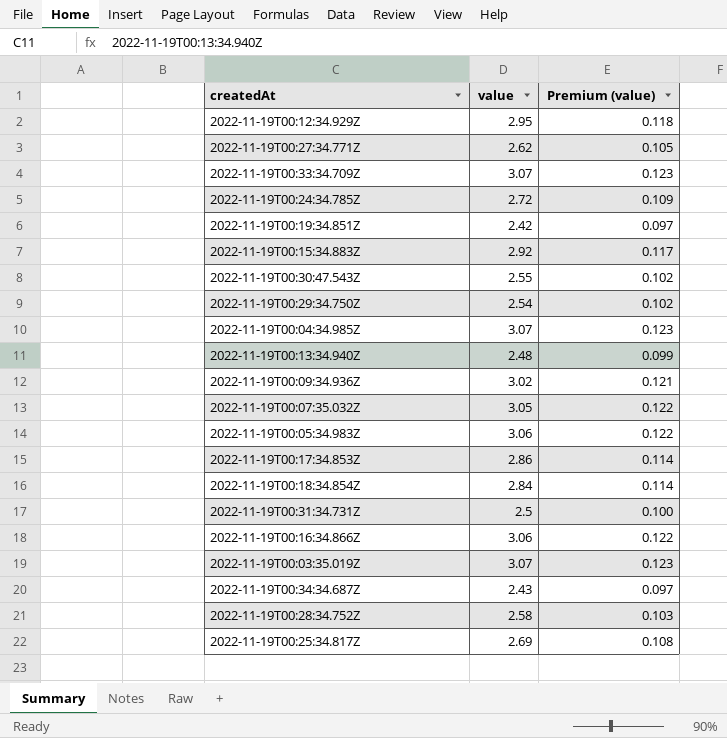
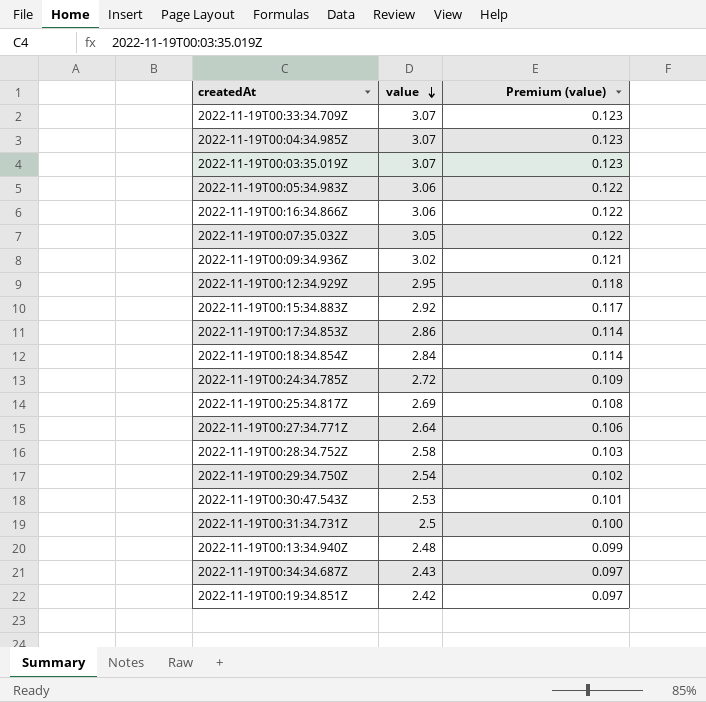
row order: none -> value descending
2022-11-19T00:27:34.771Z | value: 2.62 -> 2.64
2022-11-19T00:27:34.771Z | Premium (value): 0.105 -> 0.106
2022-11-19T00:30:47.543Z | value: 2.55 -> 2.53
2022-11-19T00:30:47.543Z | Premium (value): 0.102 -> 0.101

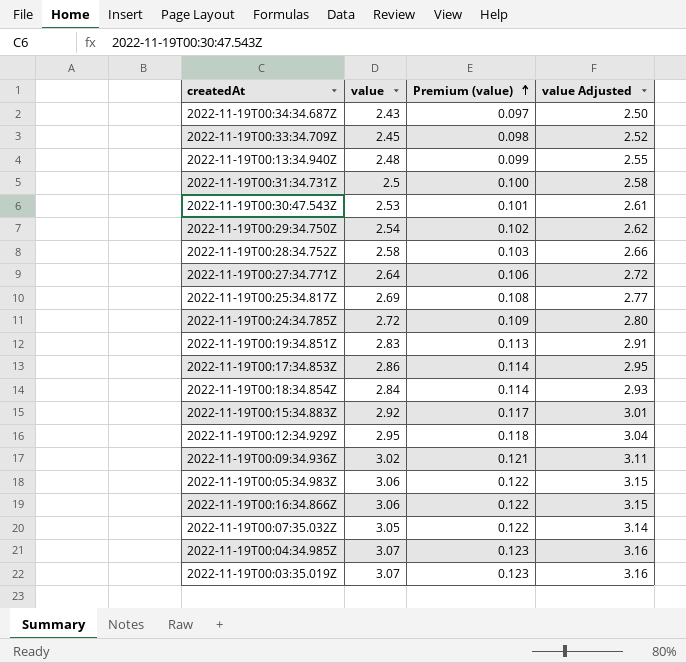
row order: value descending -> Premium (value) ascending
column value Adjusted | formula: none -> [value] * 1.03
2022-11-19T00:33:34.709Z | value: 3.07 -> 2.45
2022-11-19T00:33:34.709Z | Premium (value): 0.123 -> 0.098
2022-11-19T00:19:34.851Z | value: 2.42 -> 2.83
2022-11-19T00:19:34.851Z | Premium (value): 0.097 -> 0.113

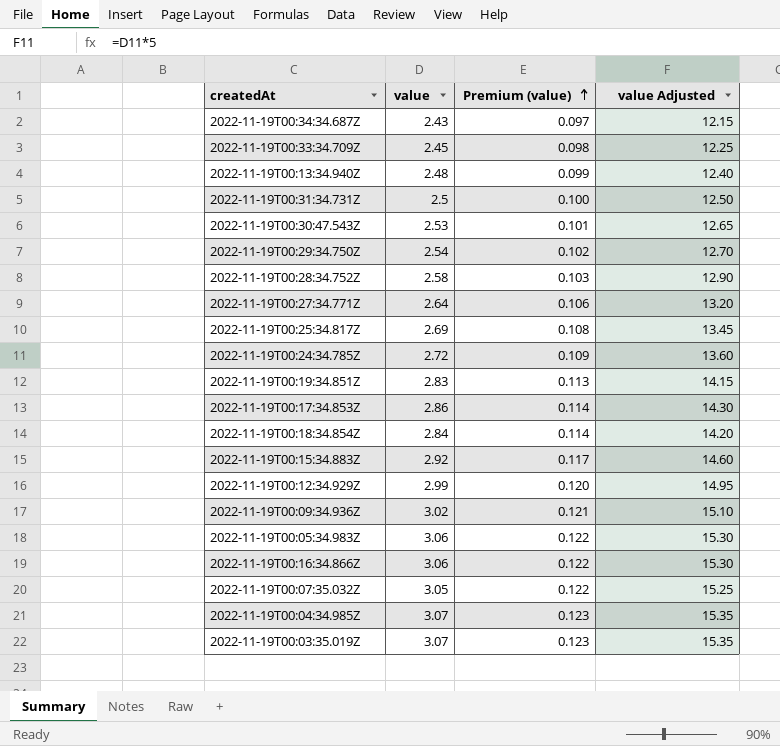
column value Adjusted | formula: [value] * 1.03 -> [value] * 5
2022-11-19T00:12:34.929Z | value: 2.95 -> 2.99
2022-11-19T00:12:34.929Z | Premium (value): 0.118 -> 0.120

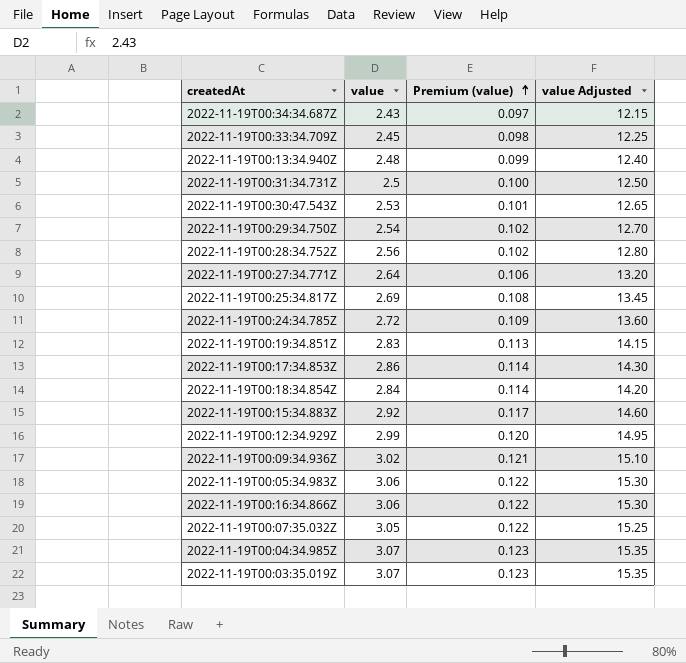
2022-11-19T00:28:34.752Z | value: 2.58 -> 2.56
2022-11-19T00:28:34.752Z | Premium (value): 0.103 -> 0.102
2022-11-19T00:28:34.752Z | value Adjusted: 12.90 -> 12.80

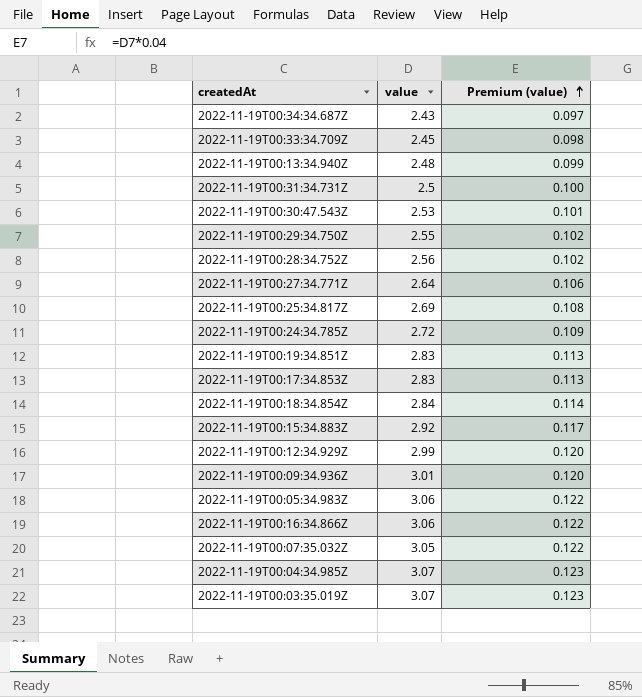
column value Adjusted | formula: [value] * 5 -> none
2022-11-19T00:29:34.750Z | value: 2.54 -> 2.55
2022-11-19T00:17:34.853Z | value: 2.86 -> 2.83
2022-11-19T00:17:34.853Z | Premium (value): 0.114 -> 0.113
2022-11-19T00:09:34.936Z | value: 3.02 -> 3.01
2022-11-19T00:09:34.936Z | Premium (value): 0.121 -> 0.120

